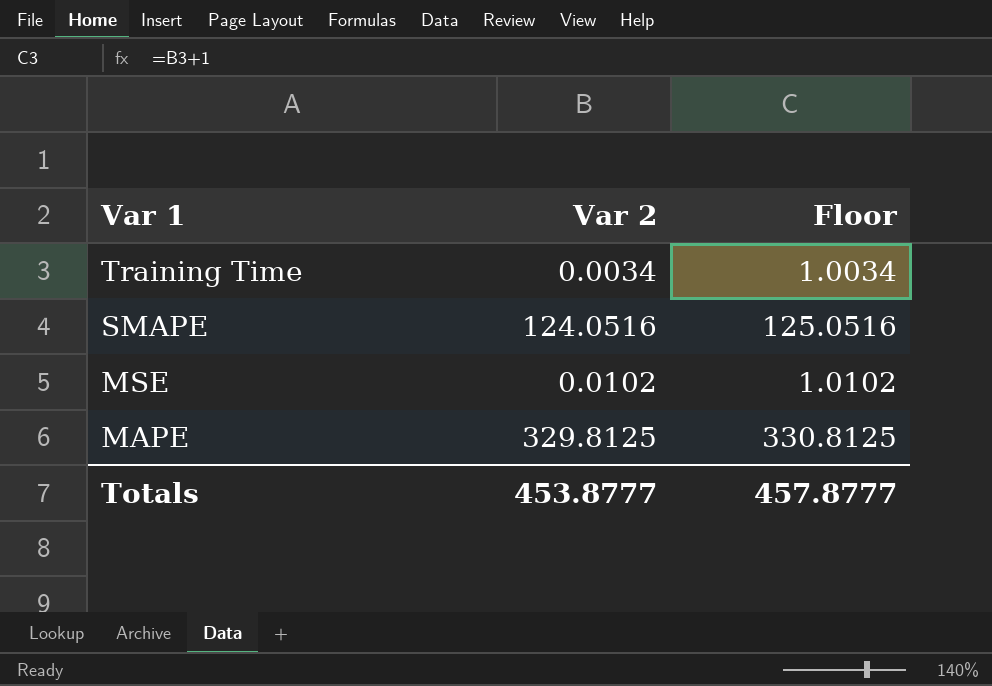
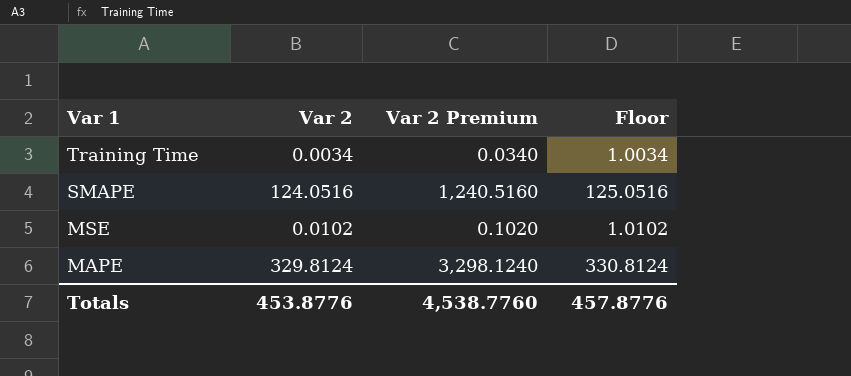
column Var 2 Premium | formula: none -> [Var 2] * 10
MAPE | Var 2: 329.8125 -> 329.8124
MAPE | Floor: 330.8125 -> 330.8124
Totals | Var 2: 453.8777 -> 453.8776
Totals | Floor: 457.8777 -> 457.8776

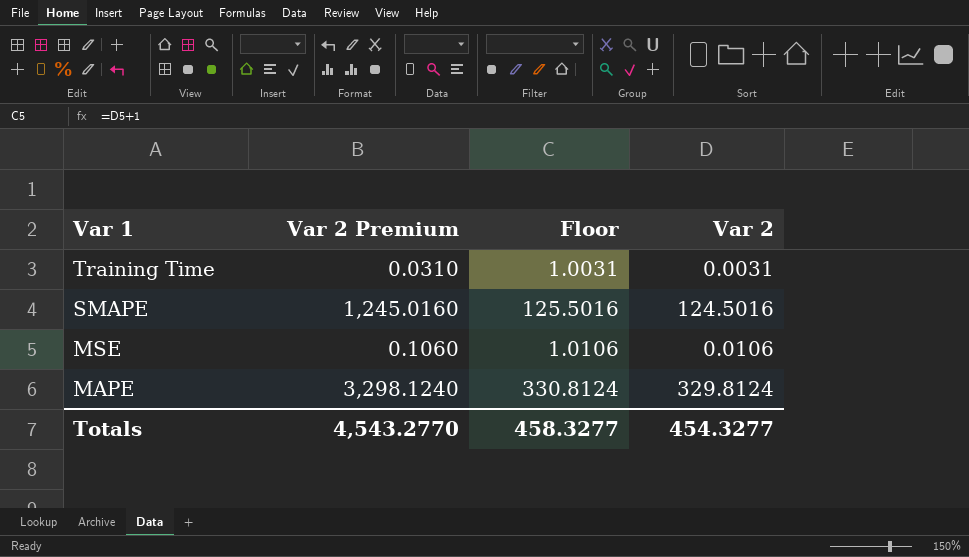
column Var 2 | position: 2 -> 4
Training Time | Var 2 Premium: 0.0340 -> 0.0310
Training Time | Floor: 1.0034 -> 1.0031
Training Time | Var 2: 0.0034 -> 0.0031
SMAPE | Var 2 Premium: 1,240.5160 -> 1,245.0160
SMAPE | Floor: 125.0516 -> 125.5016
SMAPE | Var 2: 124.0516 -> 124.5016
MSE | Var 2 Premium: 0.1020 -> 0.1060
MSE | Floor: 1.0102 -> 1.0106
MSE | Var 2: 0.0102 -> 0.0106
Totals | Var 2 Premium: 4,538.7760 -> 4,543.2770
Totals | Floor: 457.8776 -> 458.3277
Totals | Var 2: 453.8776 -> 454.3277

